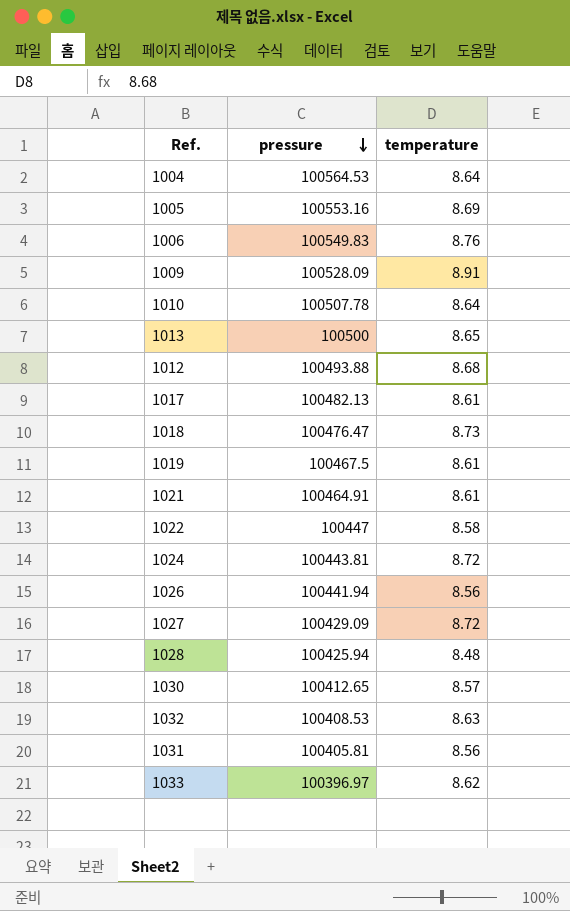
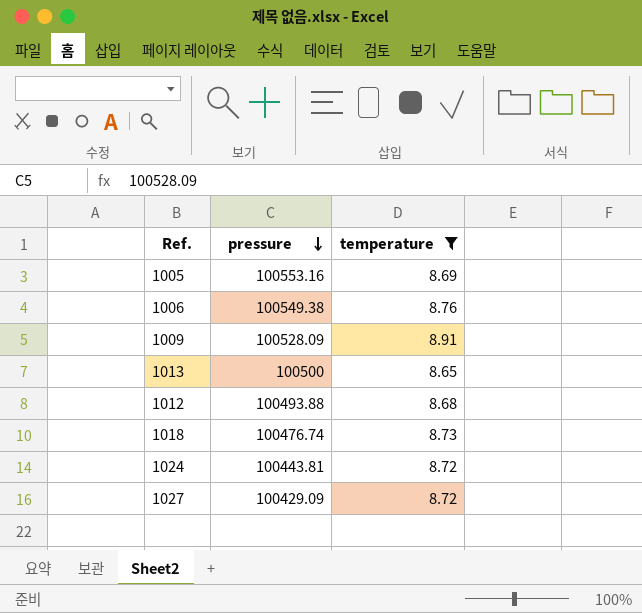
filter: none -> temperature >= 8.65
1006 | pressure: 100549.83 -> 100549.38
1018 | pressure: 100476.47 -> 100476.74

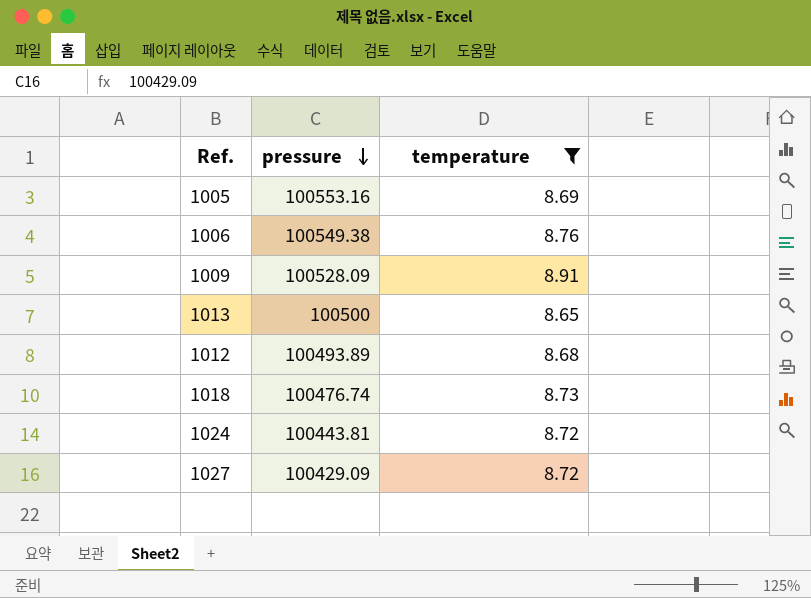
1012 | pressure: 100493.88 -> 100493.89

